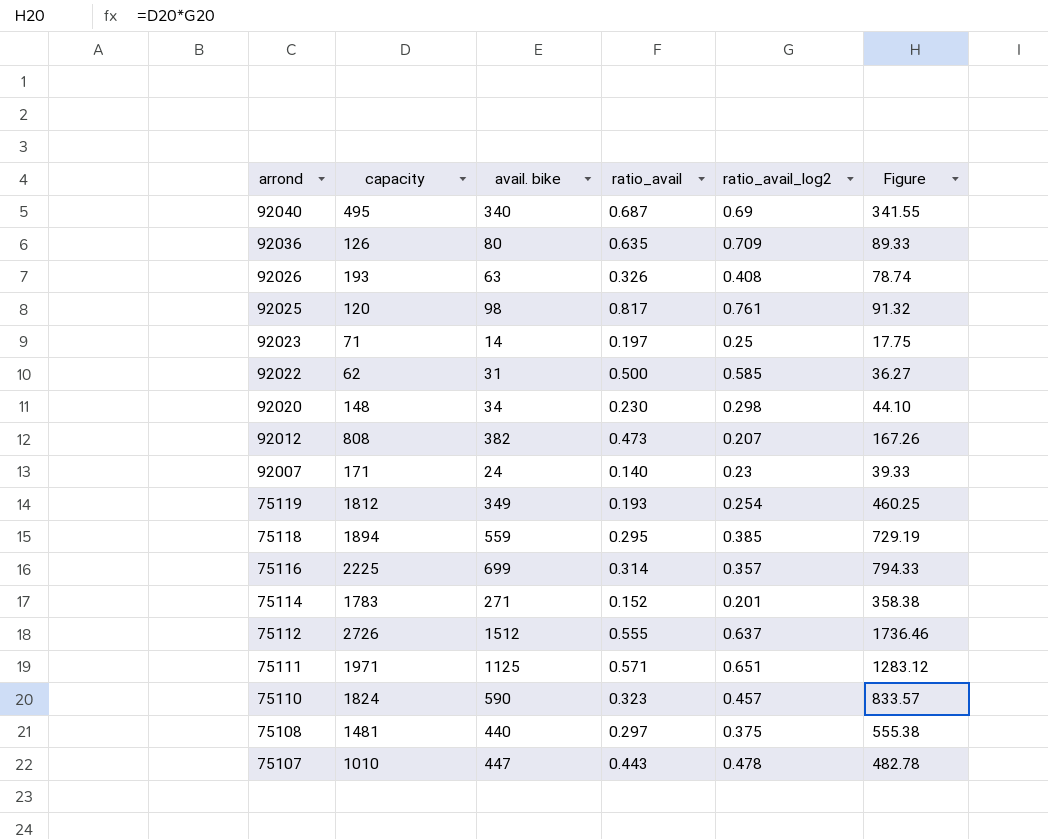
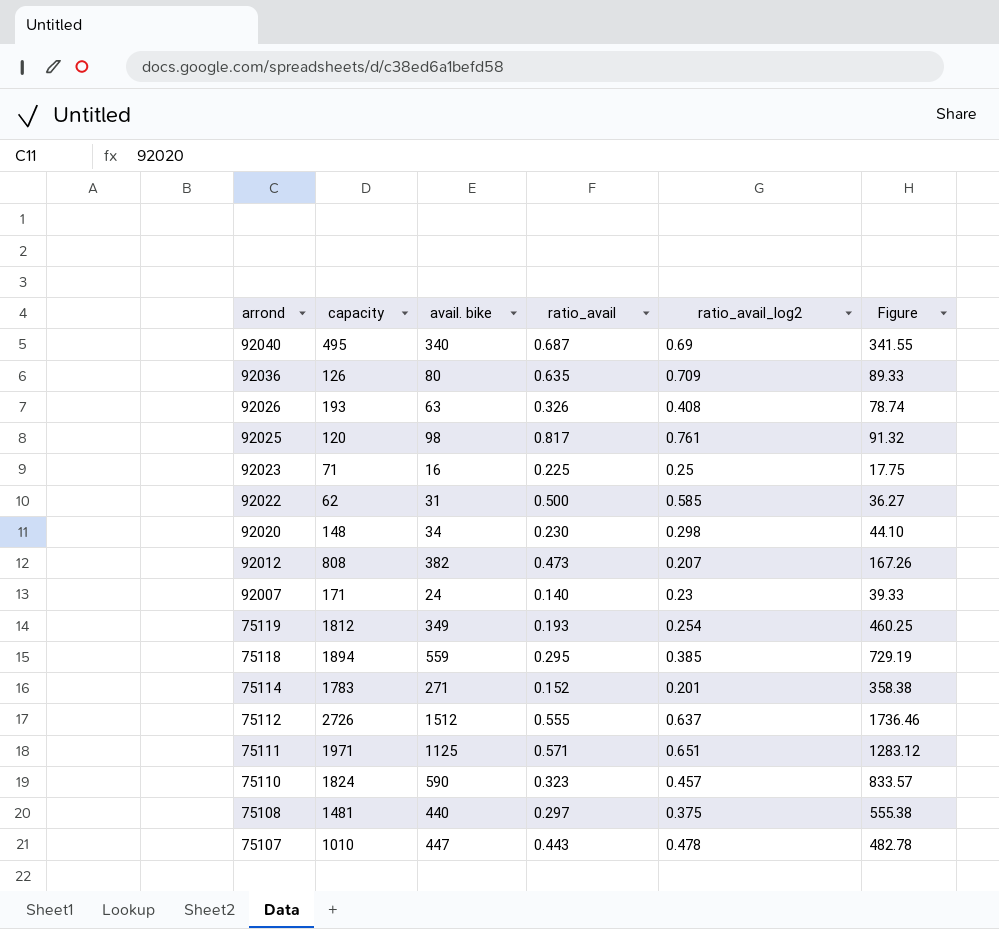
row 75116: 2225 | 699 | 0.314 | 0.357 | 794.33 -> none
92023 | avail. bike: 14 -> 16
92023 | ratio_avail: 0.197 -> 0.225

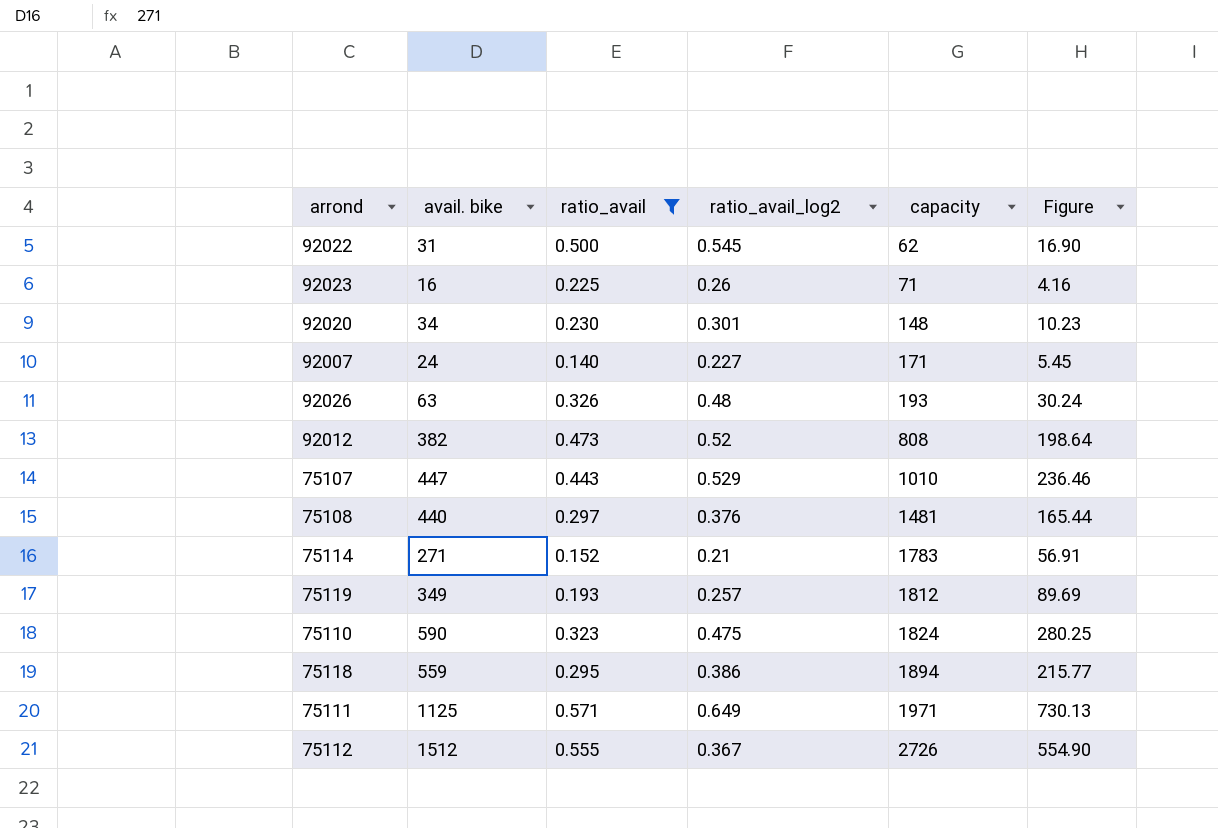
filter: none -> ratio_avail <= 0.571
row order: arrond descending -> capacity ascending
column capacity | position: 2 -> 5
column Figure | formula: [capacity] * [ratio_avail_log2] -> [avail. bike] * [ratio_avail_log2]
92022 | ratio_avail_log2: 0.585 -> 0.545
92023 | ratio_avail_log2: 0.25 -> 0.26
92020 | ratio_avail_log2: 0.298 -> 0.301
92007 | ratio_avail_log2: 0.23 -> 0.227
92026 | ratio_avail_log2: 0.408 -> 0.48
92012 | ratio_avail_log2: 0.207 -> 0.52
75107 | ratio_avail_log2: 0.478 -> 0.529
75108 | ratio_avail_log2: 0.375 -> 0.376
75114 | ratio_avail_log2: 0.201 -> 0.21
75119 | ratio_avail_log2: 0.254 -> 0.257
75110 | ratio_avail_log2: 0.457 -> 0.475
75118 | ratio_avail_log2: 0.385 -> 0.386
75111 | ratio_avail_log2: 0.651 -> 0.649
75112 | ratio_avail_log2: 0.637 -> 0.367

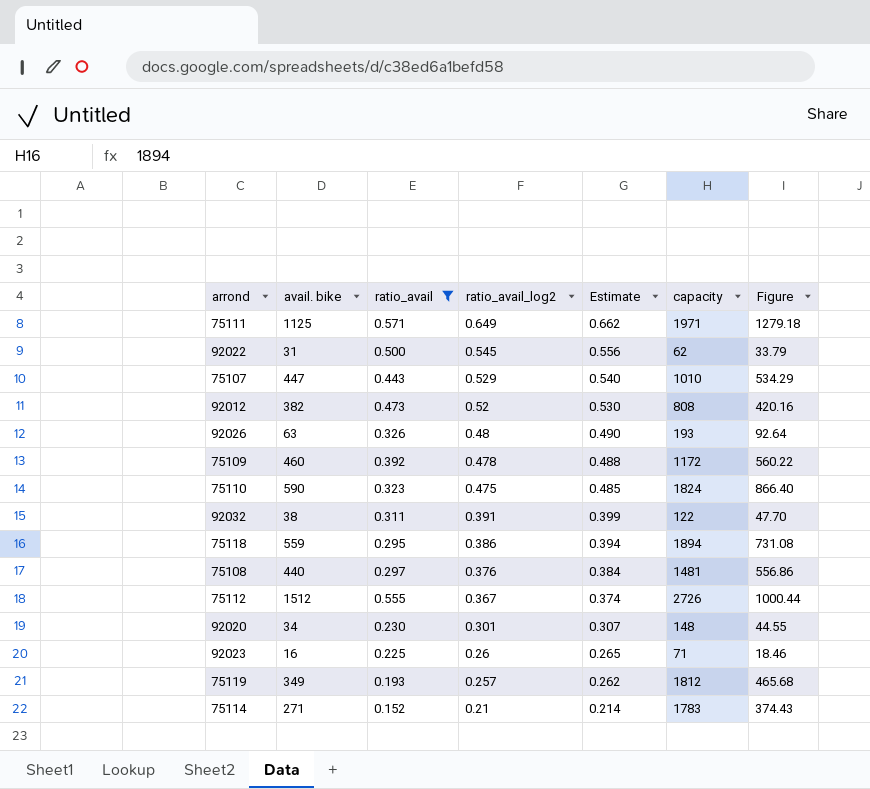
row order: capacity ascending -> ratio_avail_log2 descending
column Estimate | formula: none -> [ratio_avail_log2] * 1.02
column Figure | formula: [avail. bike] * [ratio_avail_log2] -> [ratio_avail_log2] * [capacity]
row 92007: 24 | 0.140 | 0.227 | 171 | 5.45 -> none
row 75109: none -> 460 | 0.392 | 0.478 | 0.488 | 1172 | 560.22
row 92032: none -> 38 | 0.311 | 0.391 | 0.399 | 122 | 47.70

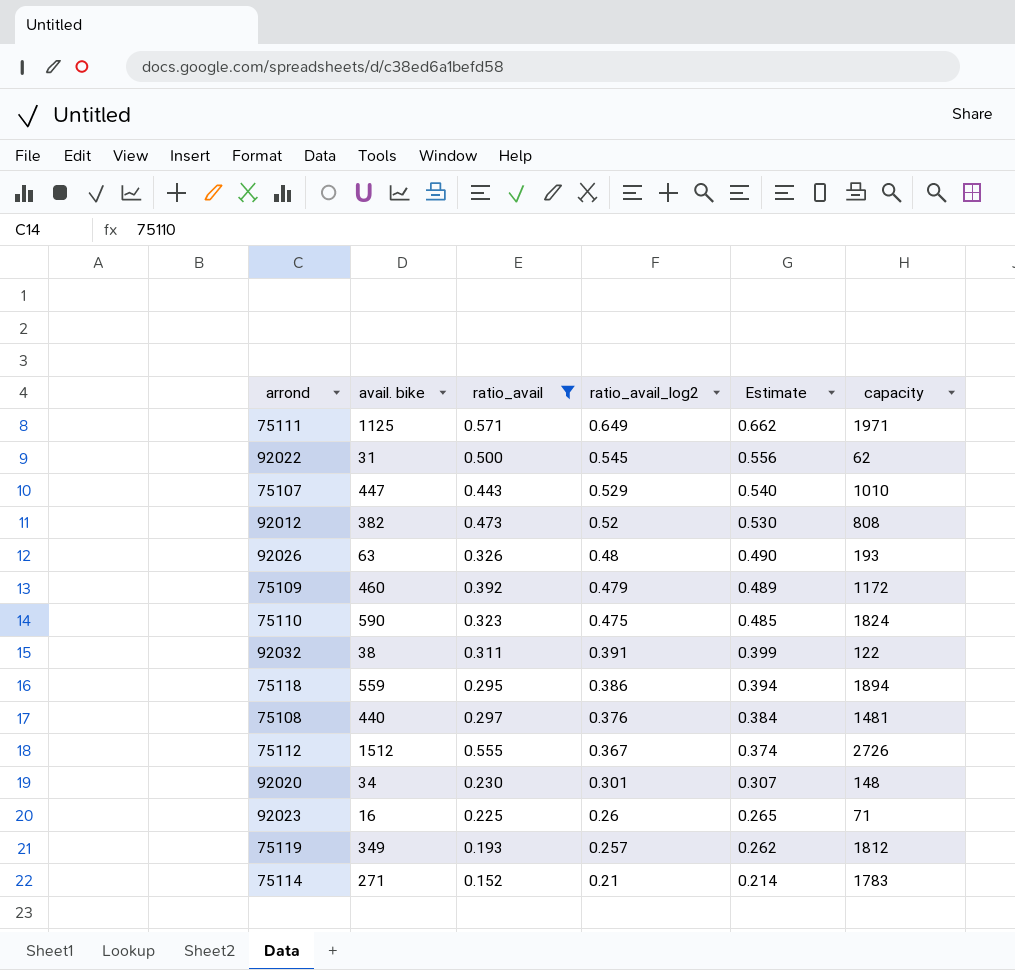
column Figure | formula: [ratio_avail_log2] * [capacity] -> none
75109 | ratio_avail_log2: 0.478 -> 0.479
75109 | Estimate: 0.488 -> 0.489

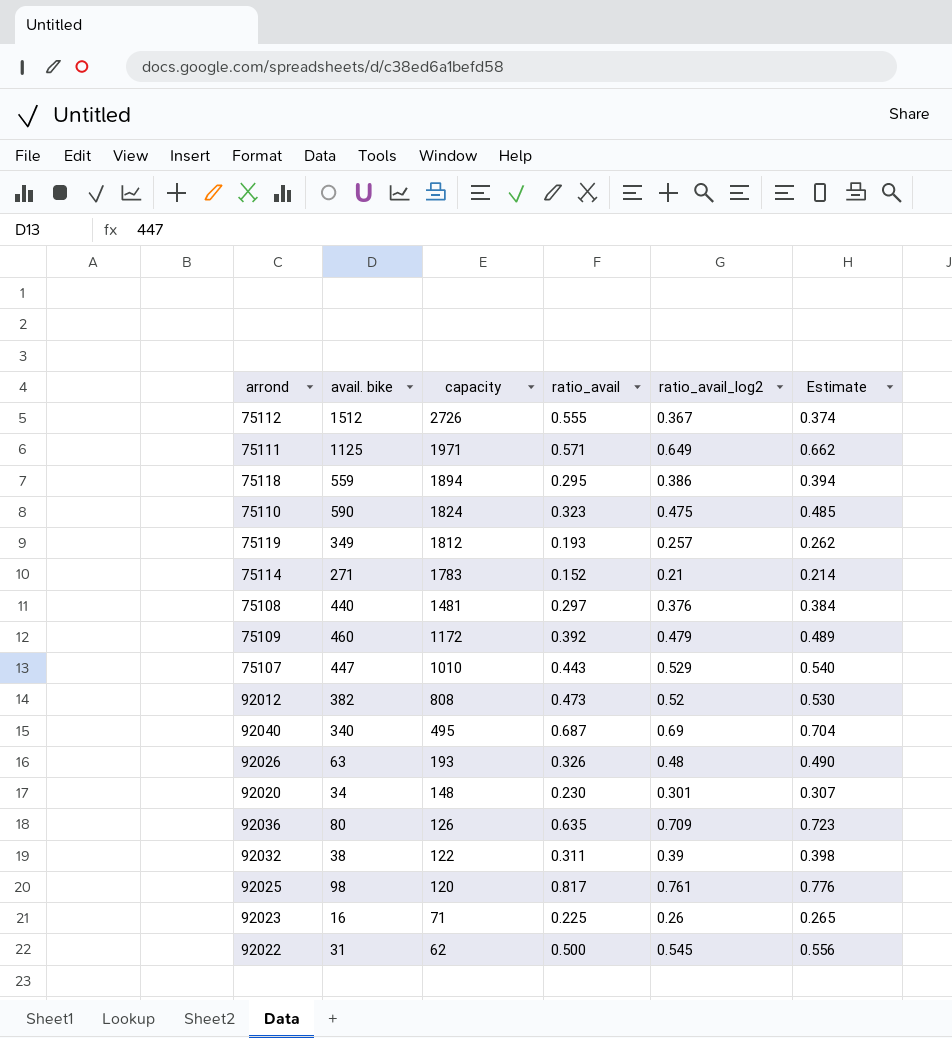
filter: ratio_avail <= 0.571 -> none
row order: ratio_avail_log2 descending -> capacity descending
column capacity | position: 6 -> 3
92032 | ratio_avail_log2: 0.391 -> 0.39
92032 | Estimate: 0.399 -> 0.398

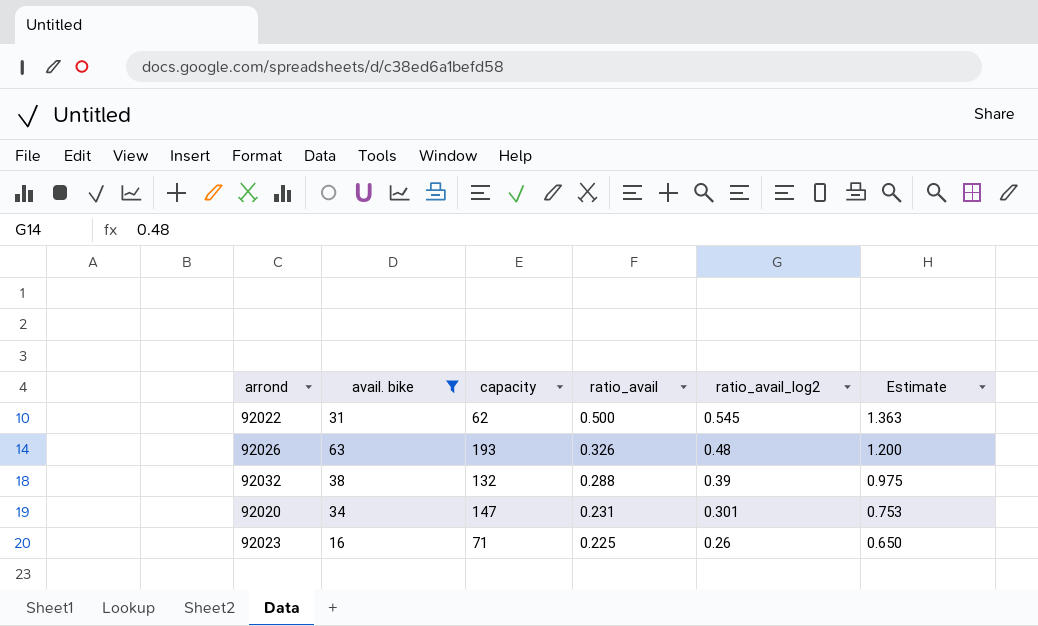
filter: none -> avail. bike <= 63
row order: capacity descending -> ratio_avail descending
column Estimate | formula: [ratio_avail_log2] * 1.02 -> [ratio_avail_log2] * 2.5
92032 | capacity: 122 -> 132
92032 | ratio_avail: 0.311 -> 0.288
92020 | capacity: 148 -> 147
92020 | ratio_avail: 0.230 -> 0.231

